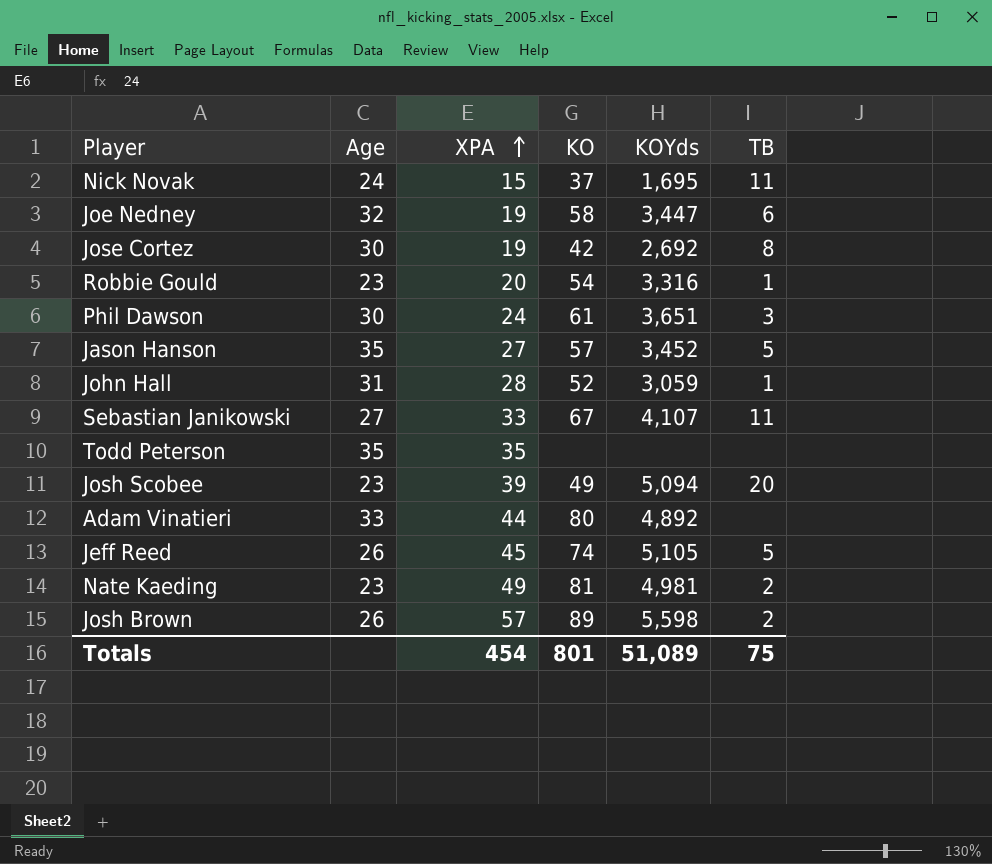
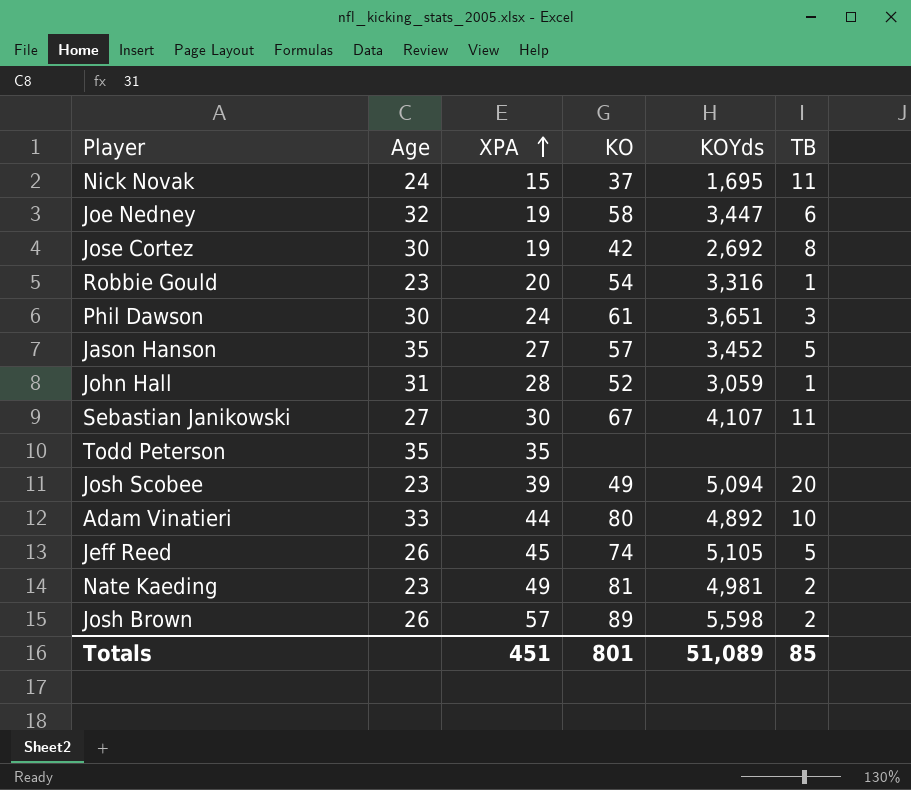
Sebastian Janikowski | XPA: 33 -> 30
Adam Vinatieri | TB: none -> 10
Totals | XPA: 454 -> 451
Totals | TB: 75 -> 85

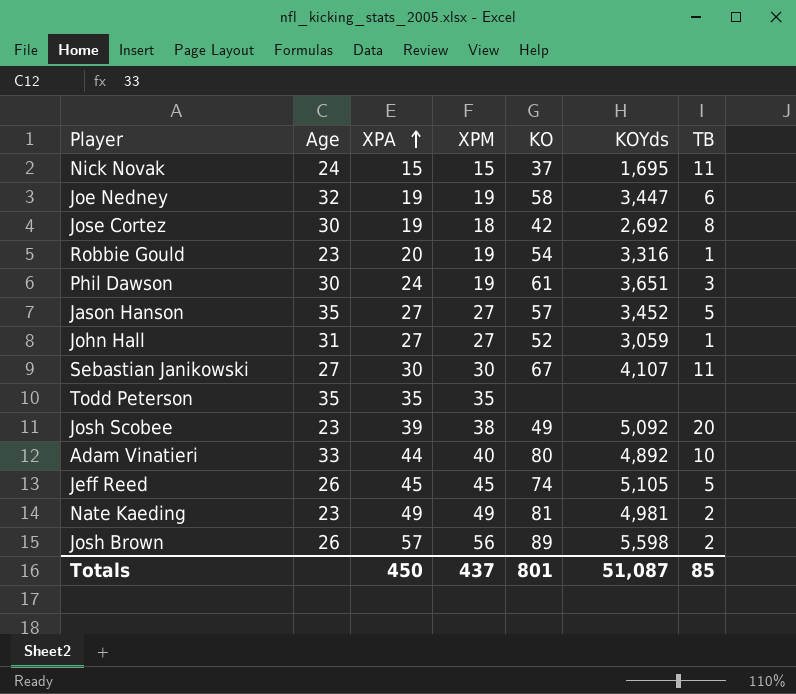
column XPM | position: none -> 4
John Hall | XPA: 28 -> 27
Josh Scobee | KOYds: 5,094 -> 5,092
Totals | XPA: 451 -> 450
Totals | KOYds: 51,089 -> 51,087

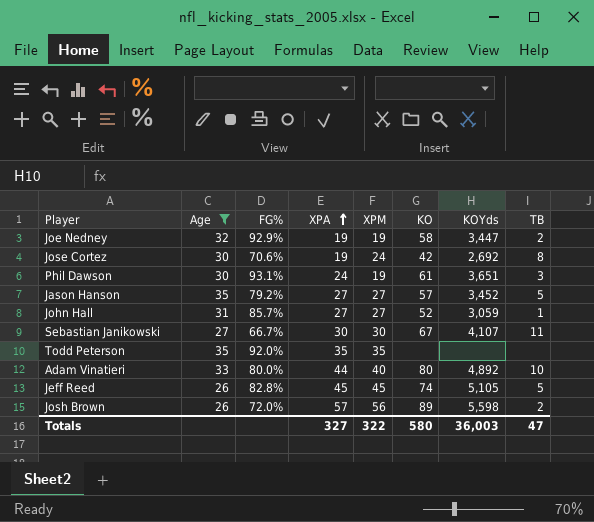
filter: none -> Age >= 26
column FG% | position: none -> 3
Joe Nedney | TB: 6 -> 2
Jose Cortez | XPM: 18 -> 24
Totals | XPA: 450 -> 327
Totals | XPM: 437 -> 322
Totals | KO: 801 -> 580
Totals | KOYds: 51,087 -> 36,003
Totals | TB: 85 -> 47

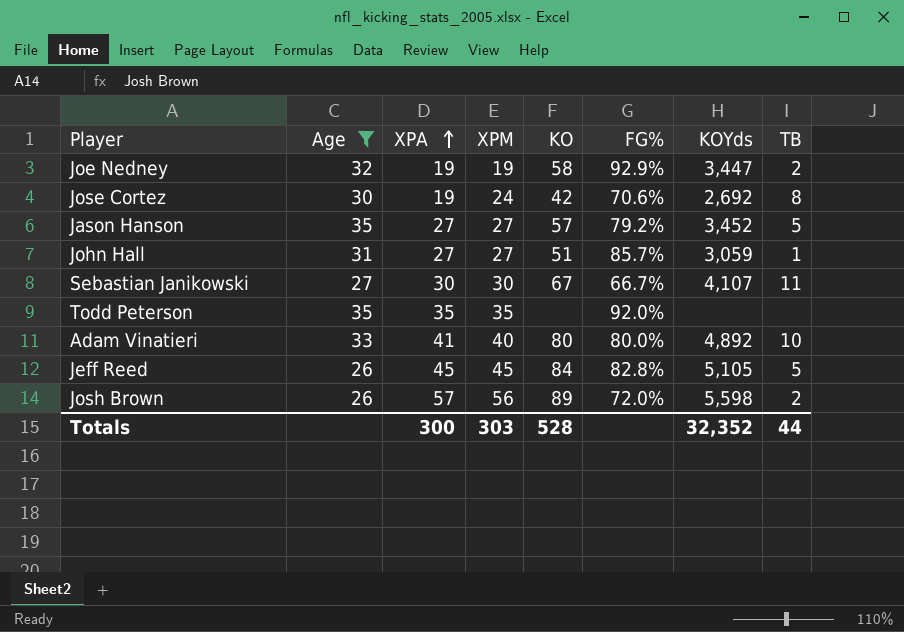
column FG% | position: 3 -> 6
row Phil Dawson: 30 | 93.1% | 24 | 19 | 61 | 3,651 | 3 -> none
John Hall | KO: 52 -> 51
Adam Vinatieri | XPA: 44 -> 41
Jeff Reed | KO: 74 -> 84
Totals | XPA: 327 -> 300
Totals | XPM: 322 -> 303
Totals | KO: 580 -> 528
Totals | KOYds: 36,003 -> 32,352
Totals | TB: 47 -> 44

